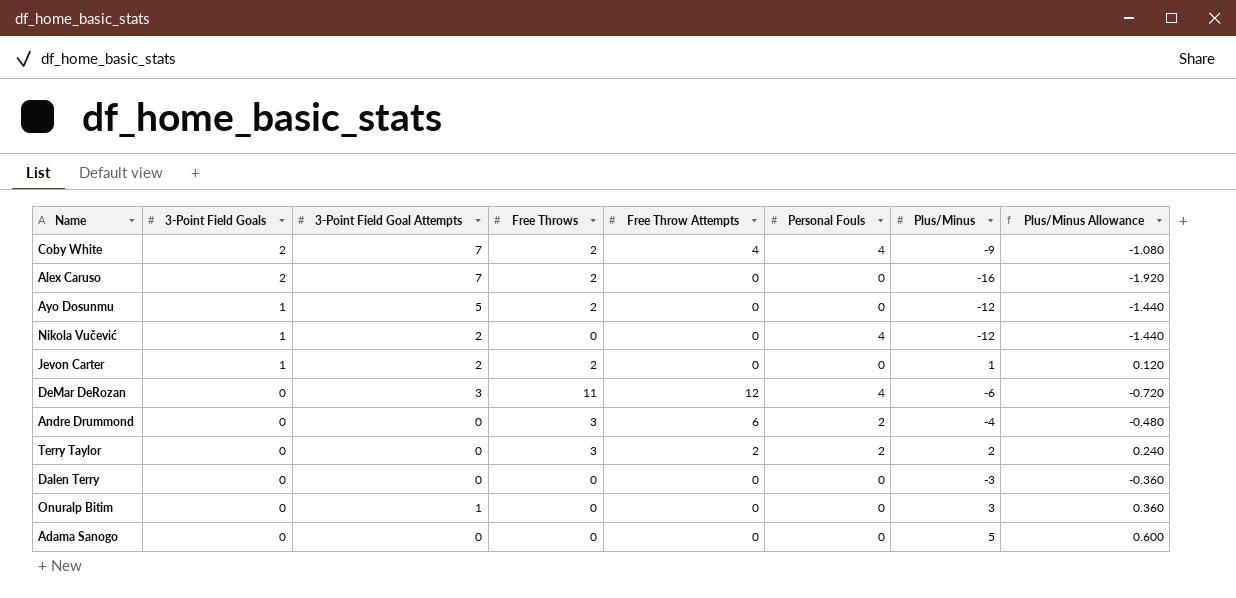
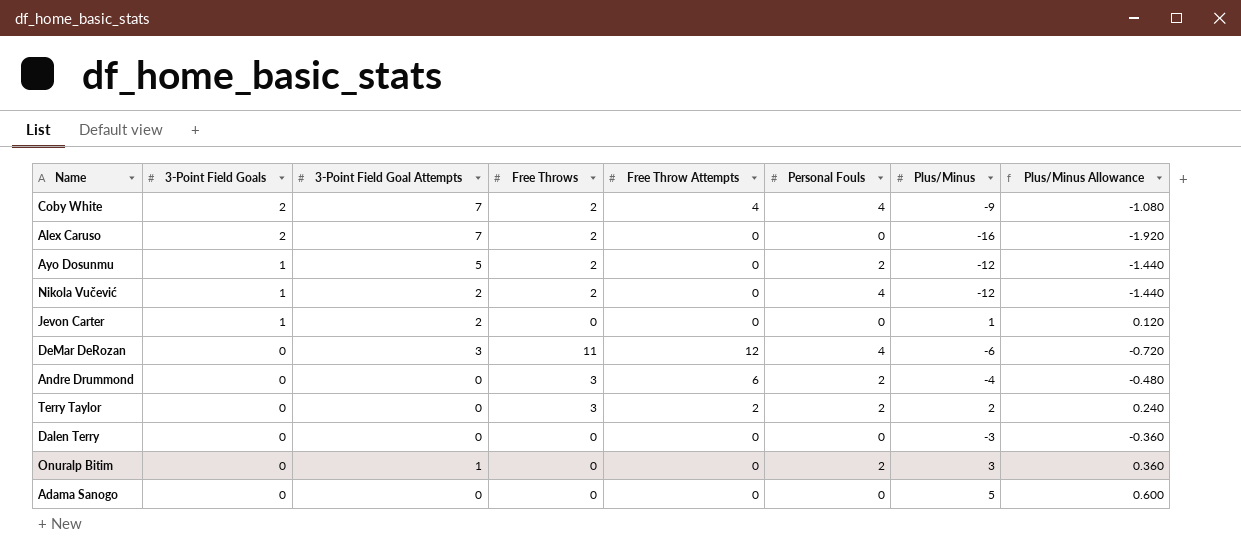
Ayo Dosunmu | Personal Fouls: 0 -> 2
Nikola Vučević | Free Throws: 0 -> 2
Jevon Carter | Free Throws: 2 -> 0
Onuralp Bitim | Personal Fouls: 0 -> 2

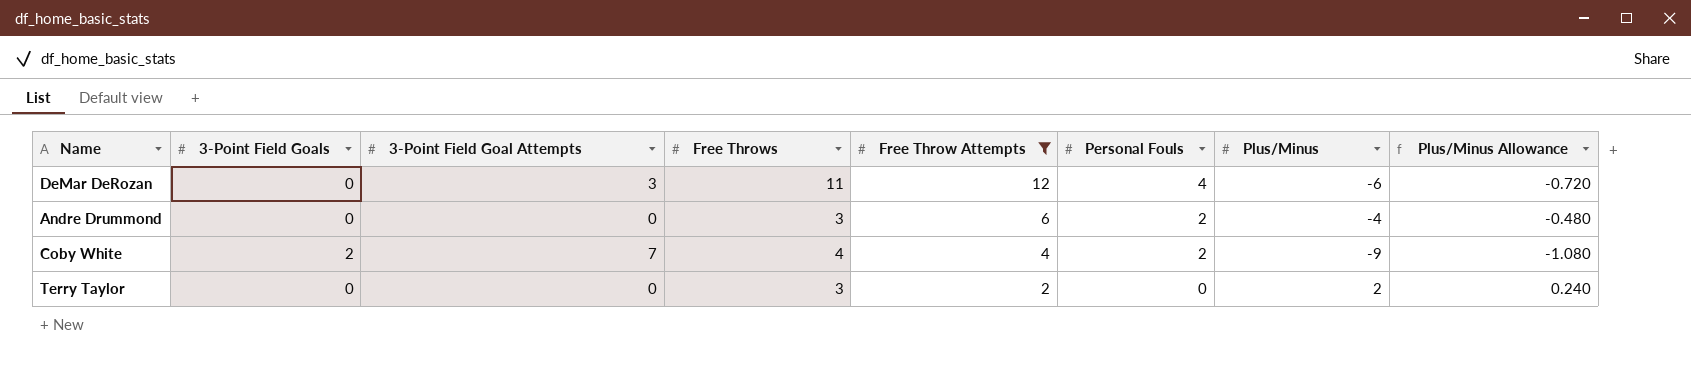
filter: none -> Free Throw Attempts != 0
row order: 3-Point Field Goals descending -> Free Throw Attempts descending
Coby White | Free Throws: 2 -> 4
Coby White | Personal Fouls: 4 -> 2
Terry Taylor | Personal Fouls: 2 -> 0

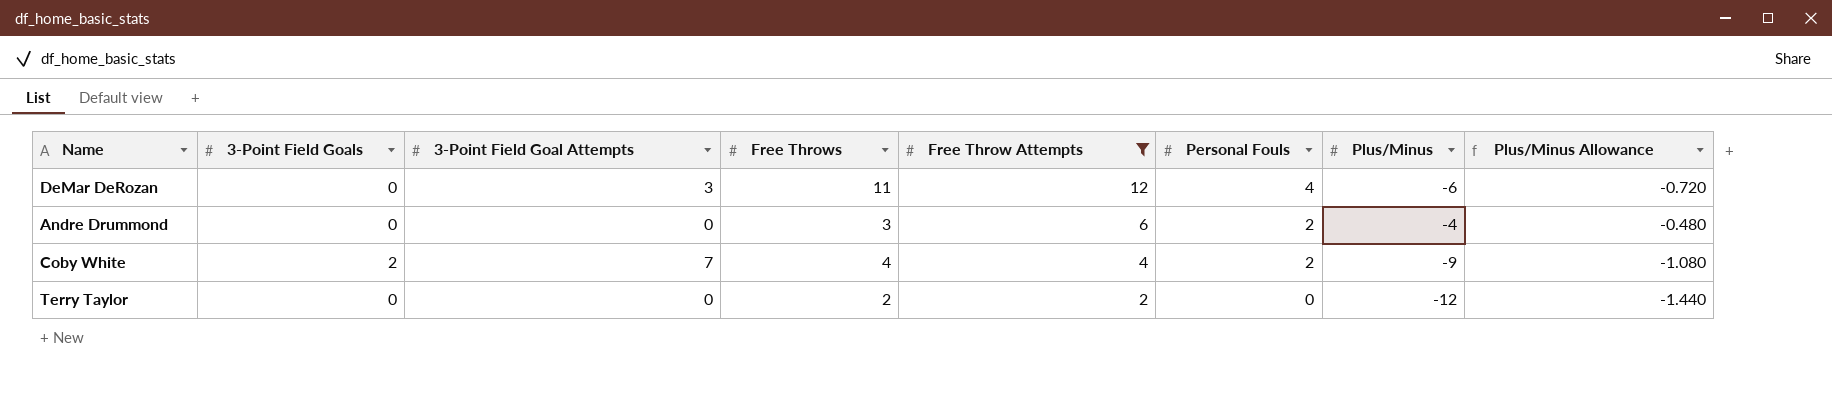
Terry Taylor | Free Throws: 3 -> 2
Terry Taylor | Plus/Minus: 2 -> -12
Terry Taylor | Plus/Minus Allowance: 0.240 -> -1.440

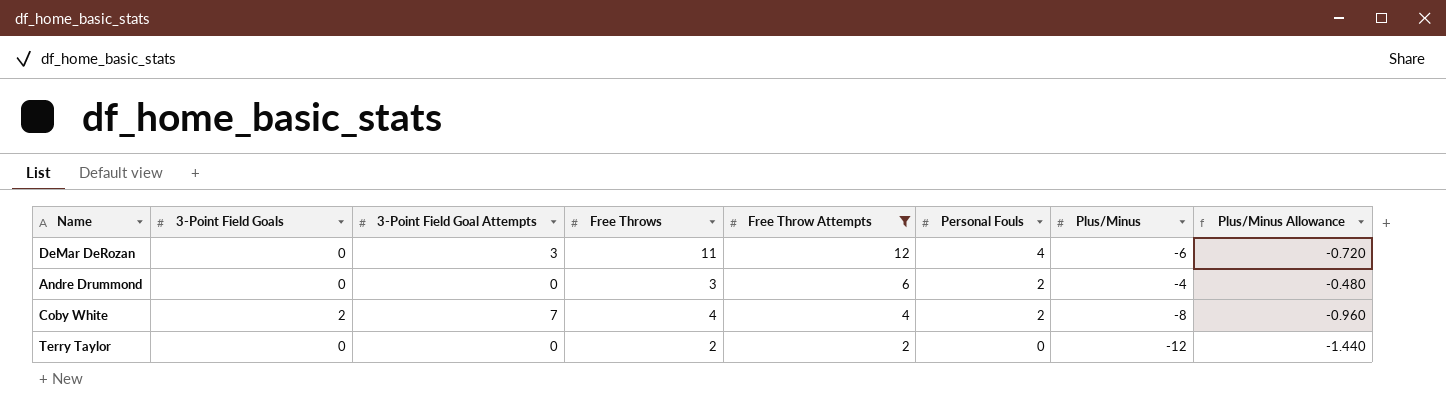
Coby White | Plus/Minus: -9 -> -8
Coby White | Plus/Minus Allowance: -1.080 -> -0.960

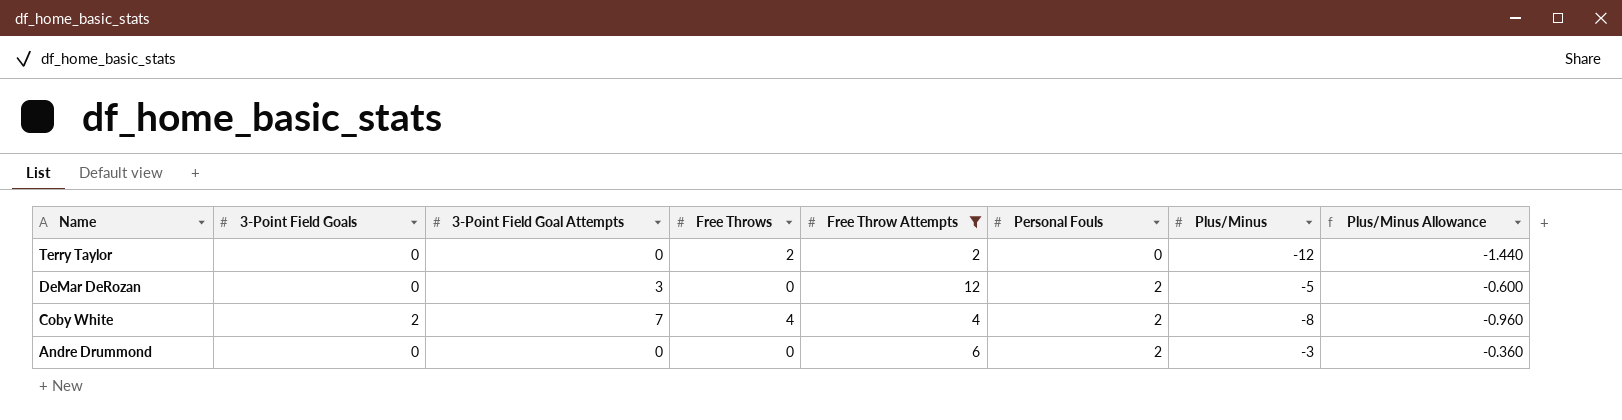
row order: Free Throw Attempts descending -> Name descending
DeMar DeRozan | Free Throws: 11 -> 0
DeMar DeRozan | Personal Fouls: 4 -> 2
DeMar DeRozan | Plus/Minus: -6 -> -5
DeMar DeRozan | Plus/Minus Allowance: -0.720 -> -0.600
Andre Drummond | Free Throws: 3 -> 0
Andre Drummond | Plus/Minus: -4 -> -3
Andre Drummond | Plus/Minus Allowance: -0.480 -> -0.360

